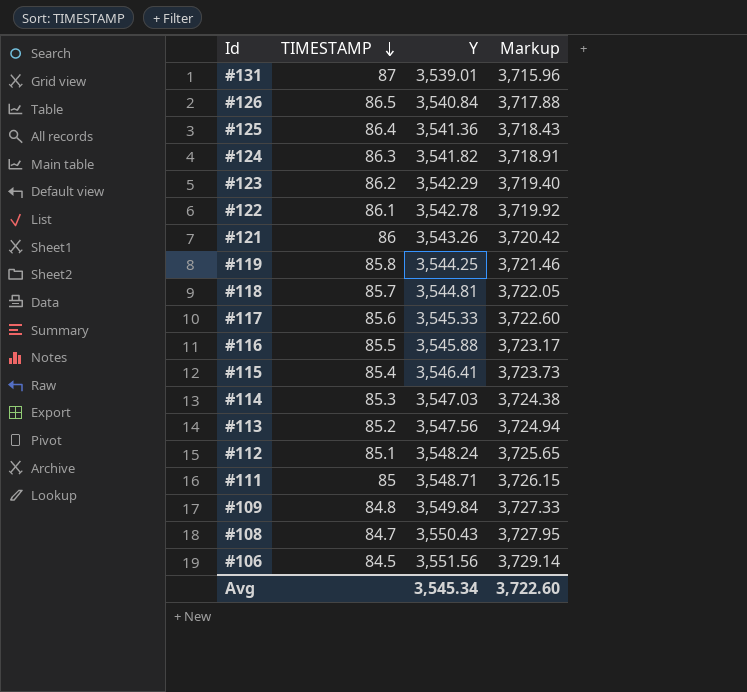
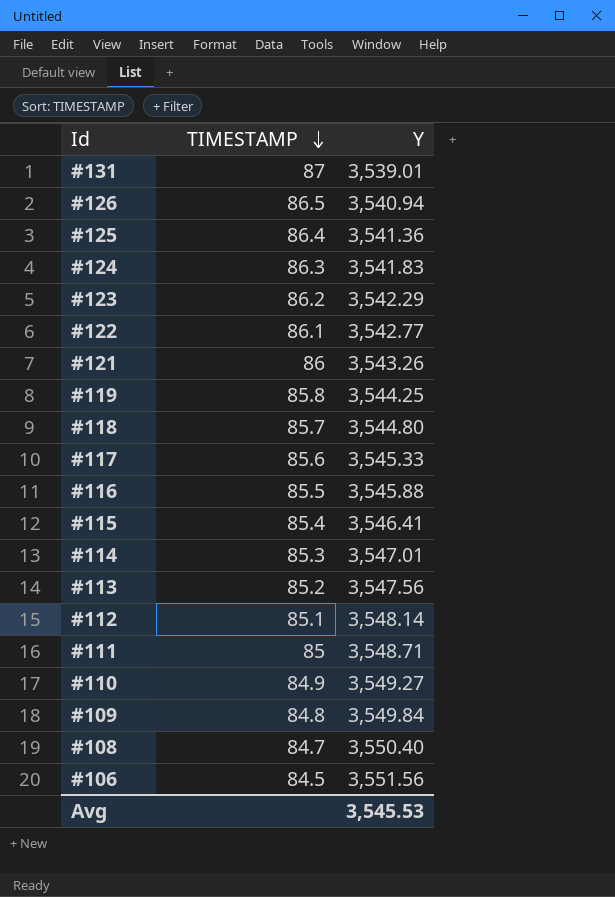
column Markup | formula: [Y] * 1.05 -> none
#126 | Y: 3,540.84 -> 3,540.94
#124 | Y: 3,541.82 -> 3,541.83
#122 | Y: 3,542.78 -> 3,542.77
#118 | Y: 3,544.81 -> 3,544.80
#114 | Y: 3,547.03 -> 3,547.01
#112 | Y: 3,548.24 -> 3,548.14
row #110: none -> 84.9 | 3,549.27
#108 | Y: 3,550.43 -> 3,550.40
Avg | Y: 3,545.34 -> 3,545.53

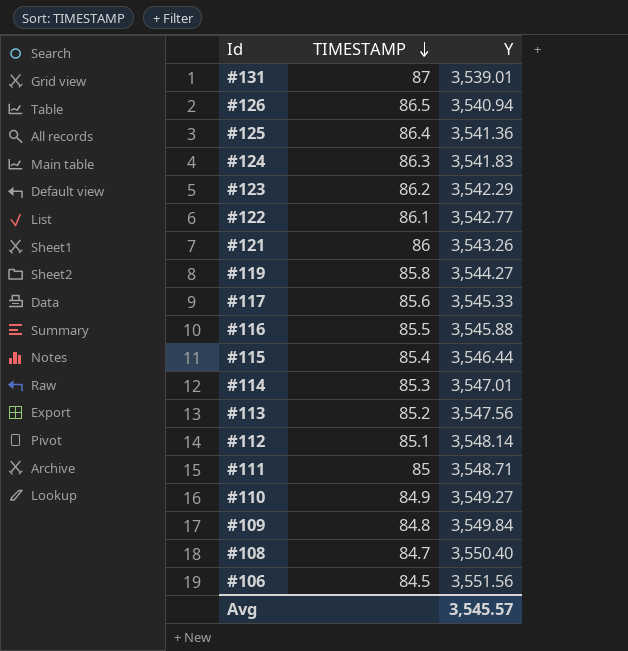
row #118: 85.7 | 3,544.80 -> none
#119 | Y: 3,544.25 -> 3,544.27
#115 | Y: 3,546.41 -> 3,546.44
Avg | Y: 3,545.53 -> 3,545.57

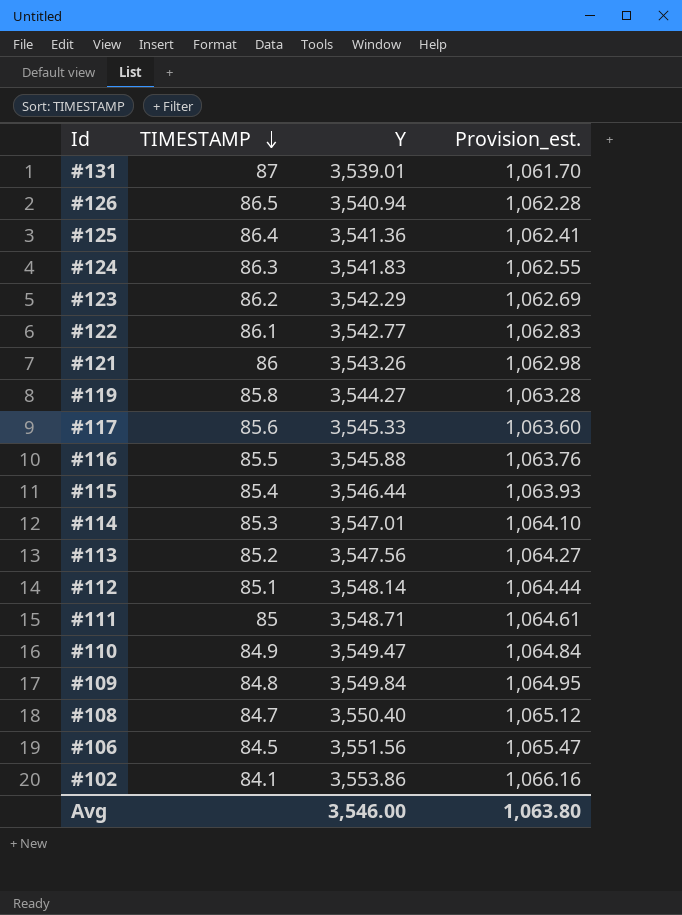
column Provision_est. | formula: none -> [Y] * 0.3
#110 | Y: 3,549.27 -> 3,549.47
row #102: none -> 84.1 | 3,553.86 | 1,066.16
Avg | Y: 3,545.57 -> 3,546.00

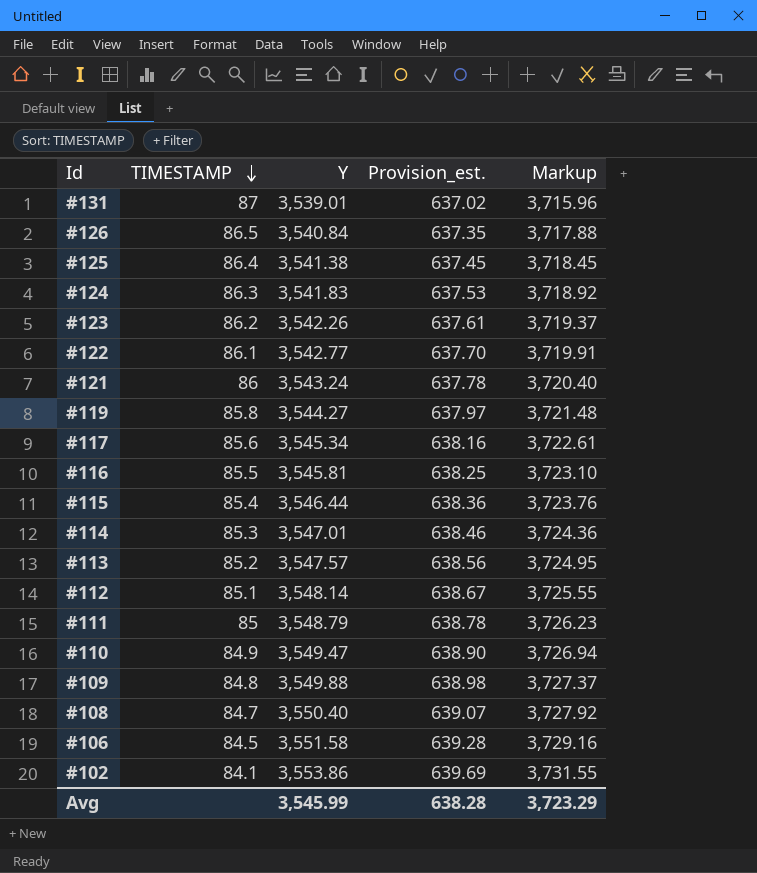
column Provision_est. | formula: [Y] * 0.3 -> [Y] * 0.18
column Markup | formula: none -> [Y] * 1.05
#126 | Y: 3,540.94 -> 3,540.84
#125 | Y: 3,541.36 -> 3,541.38
#123 | Y: 3,542.29 -> 3,542.26
#121 | Y: 3,543.26 -> 3,543.24
#117 | Y: 3,545.33 -> 3,545.34
#116 | Y: 3,545.88 -> 3,545.81
#113 | Y: 3,547.56 -> 3,547.57
#111 | Y: 3,548.71 -> 3,548.79
#109 | Y: 3,549.84 -> 3,549.88
#106 | Y: 3,551.56 -> 3,551.58
Avg | Y: 3,546.00 -> 3,545.99
Avg | Provision_est.: 1,063.80 -> 638.28

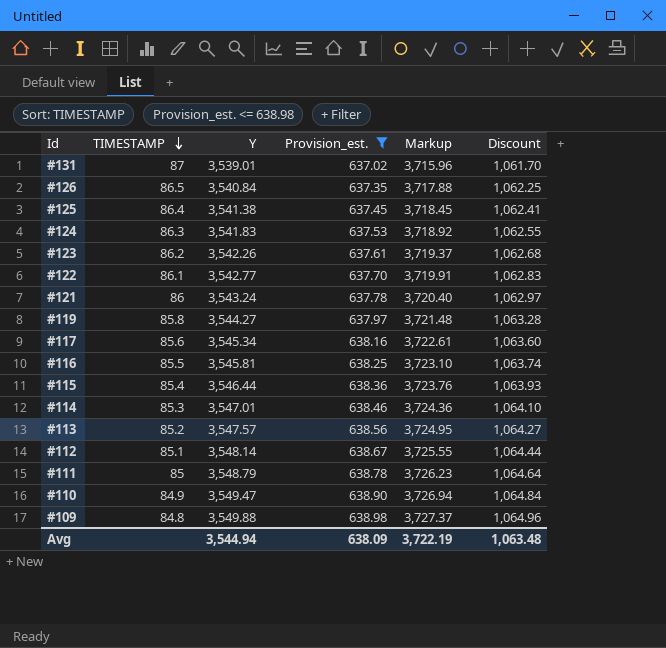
filter: none -> Provision_est. <= 638.98
column Discount | formula: none -> [Y] * 0.3
Avg | Y: 3,545.99 -> 3,544.94
Avg | Provision_est.: 638.28 -> 638.09
Avg | Markup: 3,723.29 -> 3,722.19

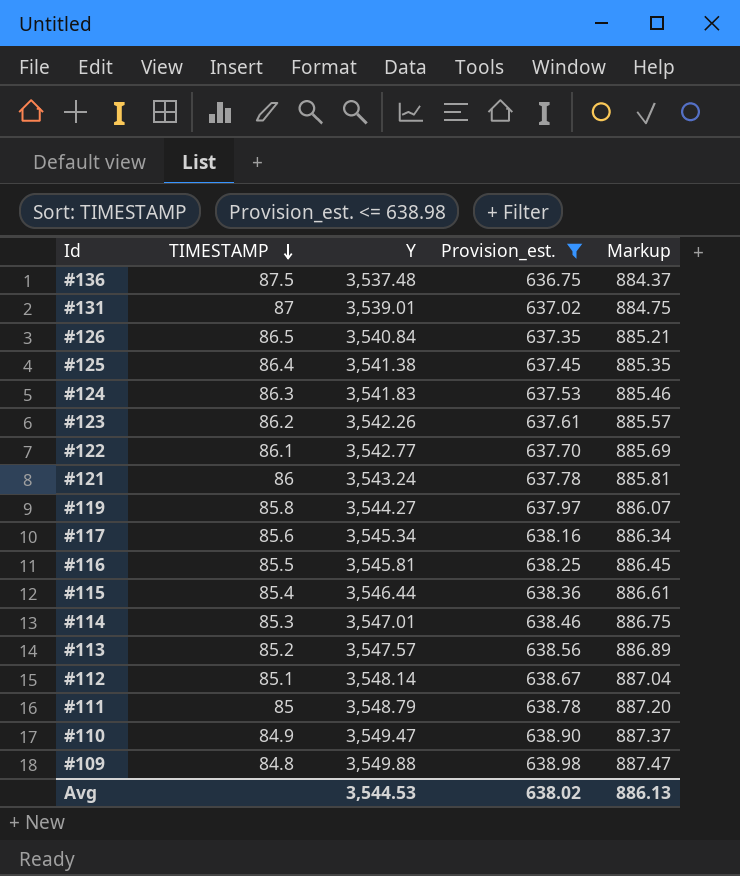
column Discount | formula: [Y] * 0.3 -> none
column Markup | formula: [Y] * 1.05 -> [Y] * 0.25
row #136: none -> 87.5 | 3,537.48 | 636.75 | 884.37
Avg | Y: 3,544.94 -> 3,544.53
Avg | Provision_est.: 638.09 -> 638.02
Avg | Markup: 3,722.19 -> 886.13

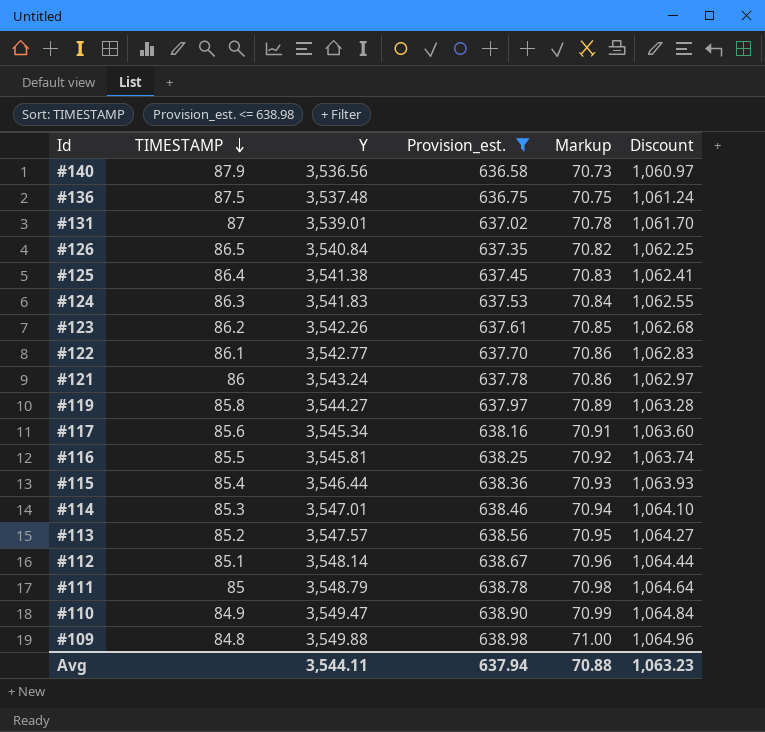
column Markup | formula: [Y] * 0.25 -> [Y] * 0.02
column Discount | formula: none -> [Y] * 0.3
row #140: none -> 87.9 | 3,536.56 | 636.58 | 70.73 | 1,060.97
Avg | Y: 3,544.53 -> 3,544.11
Avg | Provision_est.: 638.02 -> 637.94
Avg | Markup: 886.13 -> 70.88

